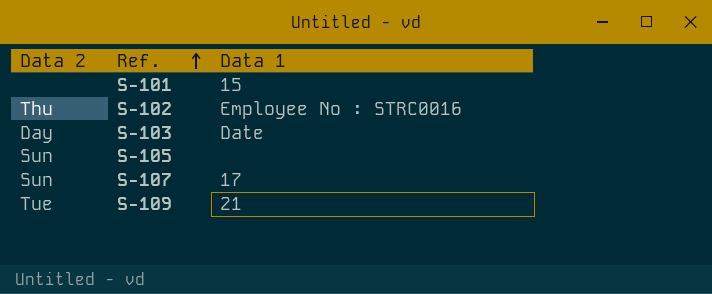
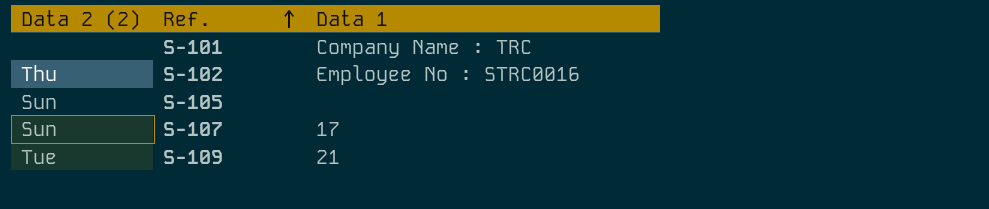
column name: Data 2 -> Data 2 (2)
row S-103: Day | Date -> none
S-101 | Data 1: 15 -> Company Name : TRC

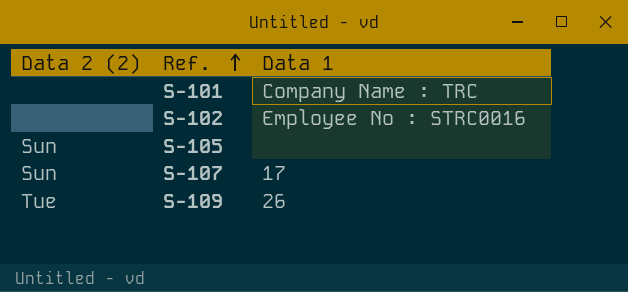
S-102 | Data 2 (2): Thu -> none
S-109 | Data 1: 21 -> 26

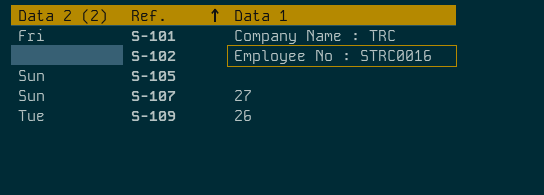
S-101 | Data 2 (2): none -> Fri
S-107 | Data 1: 17 -> 27

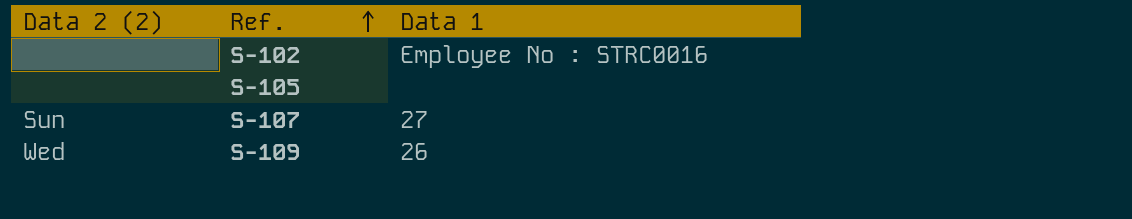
row S-101: Fri | Company Name : TRC -> none
S-105 | Data 2 (2): Sun -> none
S-109 | Data 2 (2): Tue -> Wed

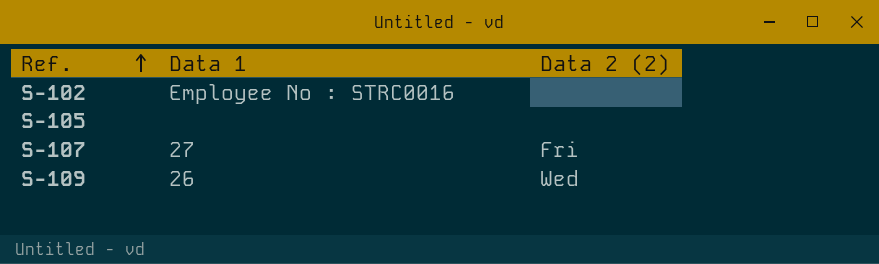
column Data 2 (2) | position: 1 -> 3
S-107 | Data 2 (2): Sun -> Fri

